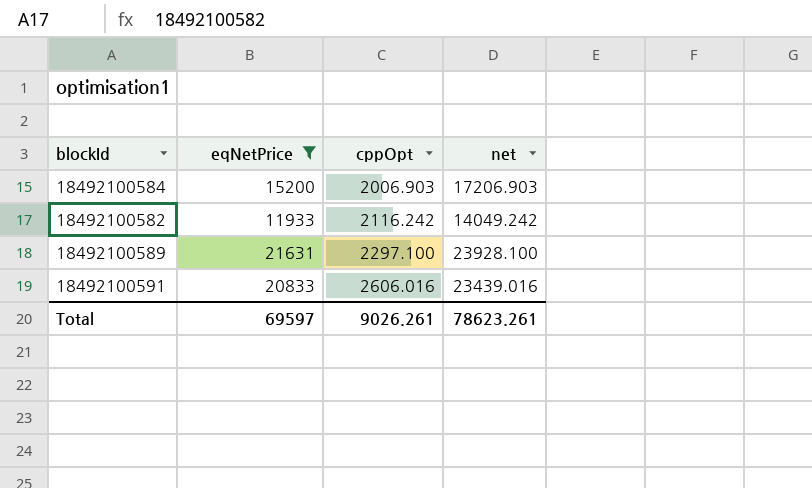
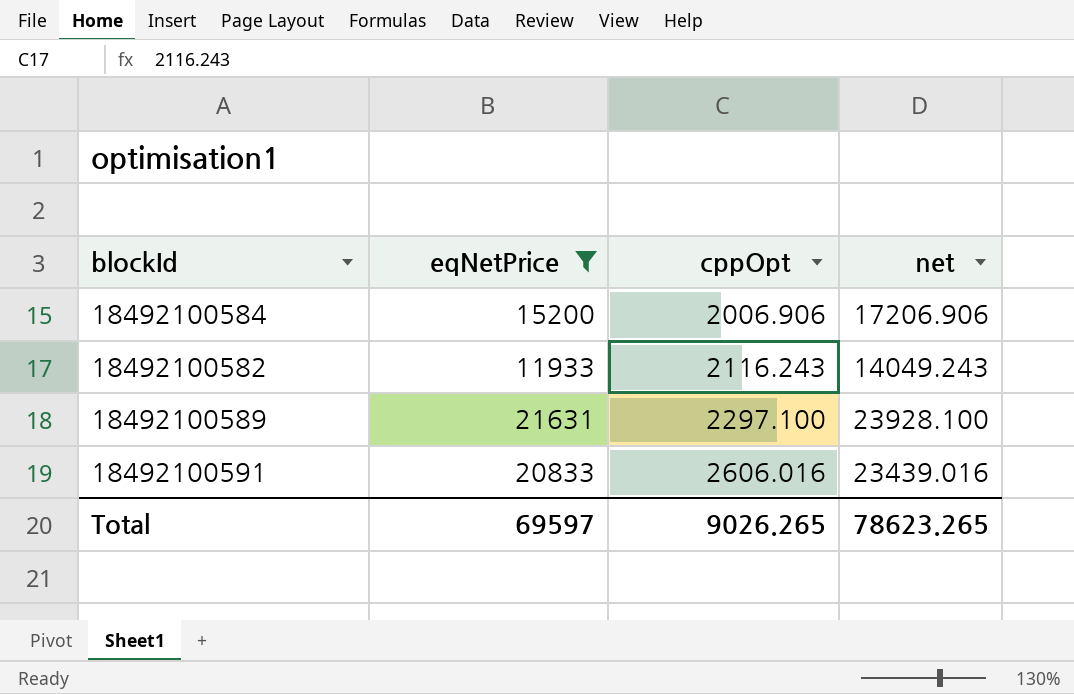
18492100584 | cppOpt: 2006.903 -> 2006.906
18492100584 | net: 17206.903 -> 17206.906
18492100582 | cppOpt: 2116.242 -> 2116.243
18492100582 | net: 14049.242 -> 14049.243
Total | cppOpt: 9026.261 -> 9026.265
Total | net: 78623.261 -> 78623.265

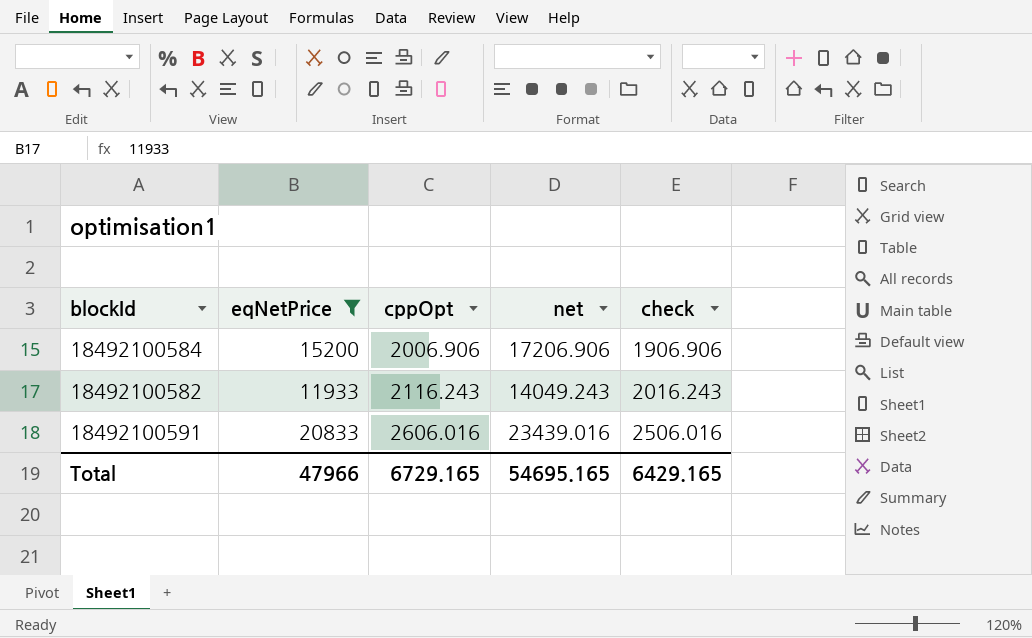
column check | formula: none -> [cppOpt] - 100
row 18492100589: 21631 | 2297.100 | 23928.100 -> none
Total | eqNetPrice: 69597 -> 47966
Total | cppOpt: 9026.265 -> 6729.165
Total | net: 78623.265 -> 54695.165

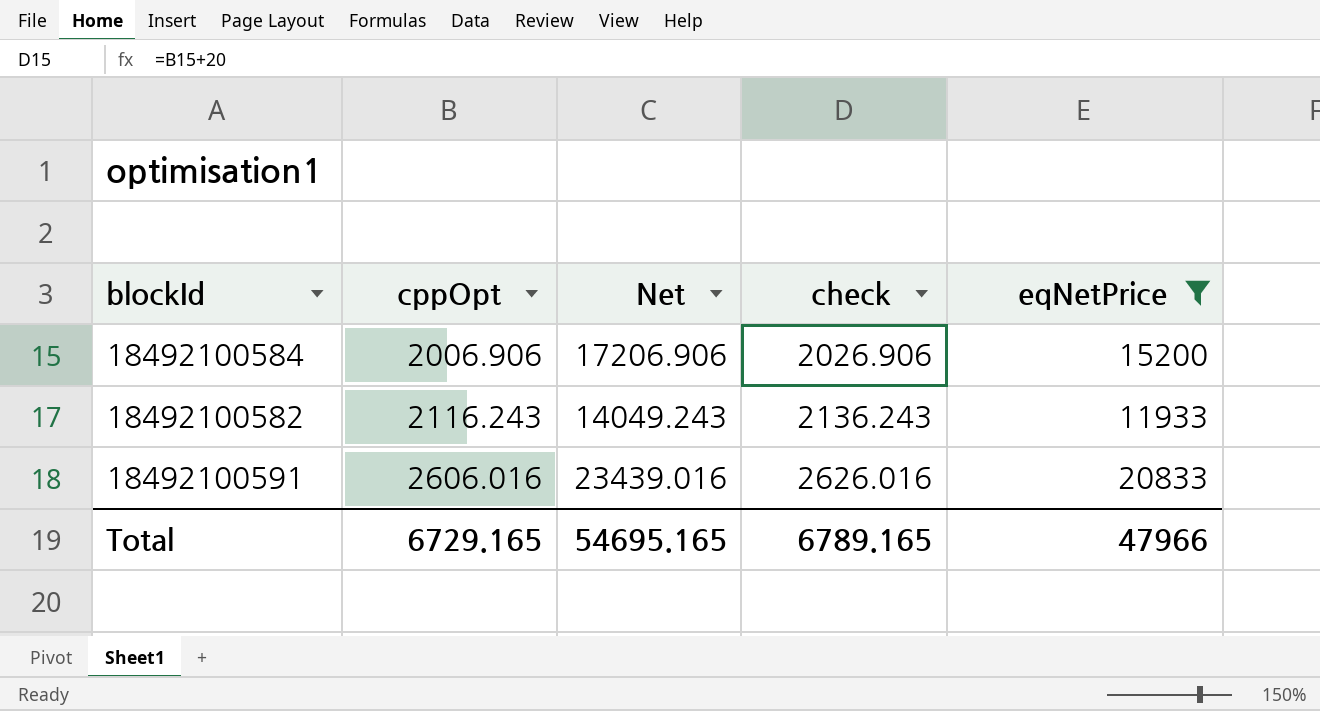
column name: net -> Net
column check | formula: [cppOpt] - 100 -> [cppOpt] + 20
column eqNetPrice | position: 2 -> 5
Total | check: 6429.165 -> 6789.165

